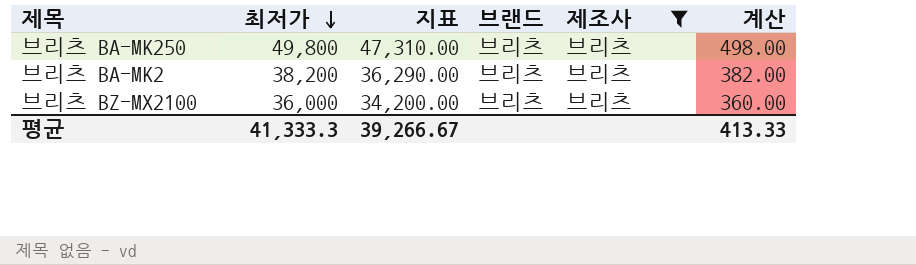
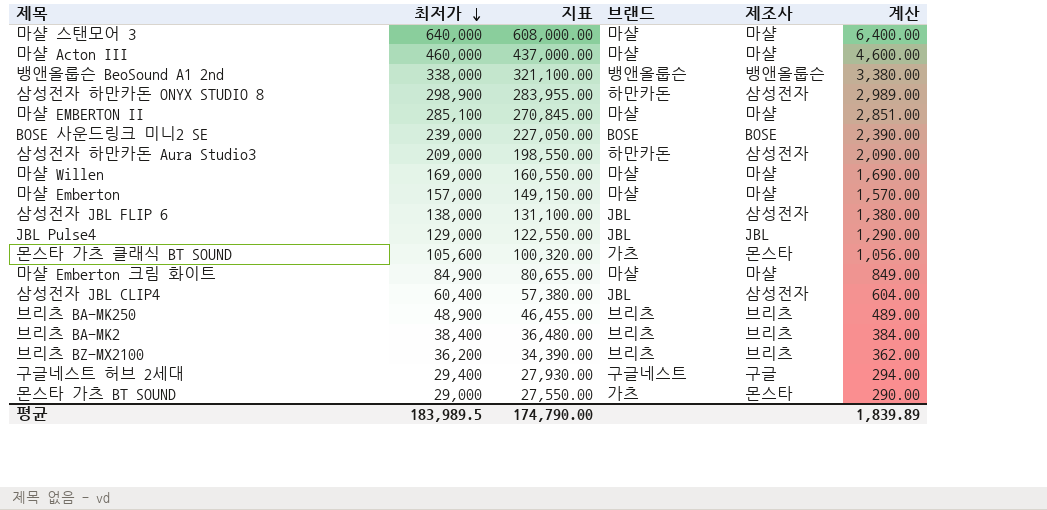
filter: 제조사 = 브리츠 -> none
브리츠 BA-MK250 | 최저가: 49,800 -> 48,900
브리츠 BA-MK250 | 지표: 47,310.00 -> 46,455.00
브리츠 BA-MK250 | 계산: 498.00 -> 489.00
브리츠 BA-MK2 | 최저가: 38,200 -> 38,400
브리츠 BA-MK2 | 지표: 36,290.00 -> 36,480.00
브리츠 BA-MK2 | 계산: 382.00 -> 384.00
브리츠 BZ-MX2100 | 최저가: 36,000 -> 36,200
브리츠 BZ-MX2100 | 지표: 34,200.00 -> 34,390.00
브리츠 BZ-MX2100 | 계산: 360.00 -> 362.00
평균 | 최저가: 41,333.3 -> 183,989.5
평균 | 지표: 39,266.67 -> 174,790.00
평균 | 계산: 413.33 -> 1,839.89

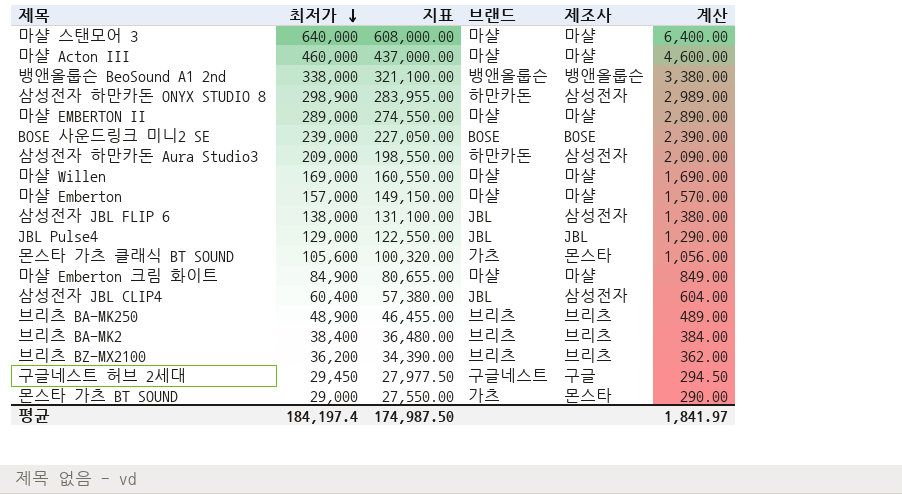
마샬 EMBERTON II | 최저가: 285,100 -> 289,000
마샬 EMBERTON II | 지표: 270,845.00 -> 274,550.00
마샬 EMBERTON II | 계산: 2,851.00 -> 2,890.00
구글네스트 허브 2세대 | 최저가: 29,400 -> 29,450
구글네스트 허브 2세대 | 지표: 27,930.00 -> 27,977.50
구글네스트 허브 2세대 | 계산: 294.00 -> 294.50
평균 | 최저가: 183,989.5 -> 184,197.4
평균 | 지표: 174,790.00 -> 174,987.50
평균 | 계산: 1,839.89 -> 1,841.97

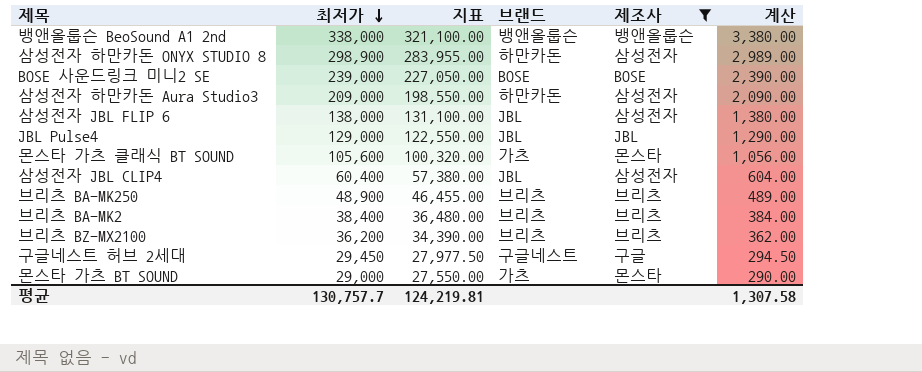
filter: none -> 제조사 != 마샬
평균 | 최저가: 184,197.4 -> 130,757.7
평균 | 지표: 174,987.50 -> 124,219.81
평균 | 계산: 1,841.97 -> 1,307.58

